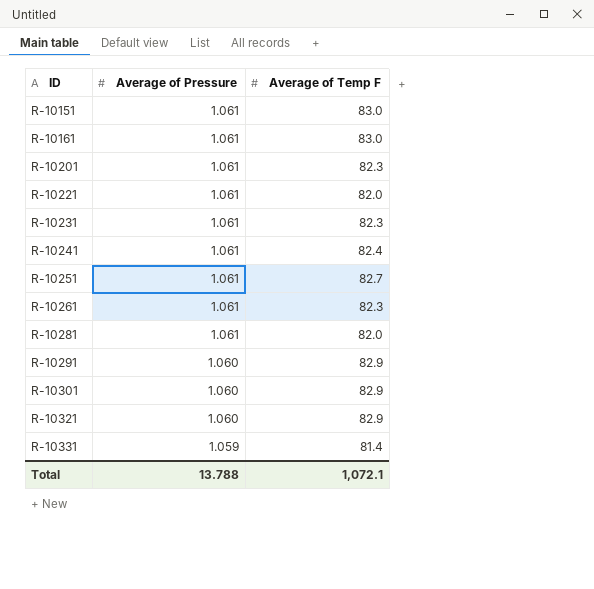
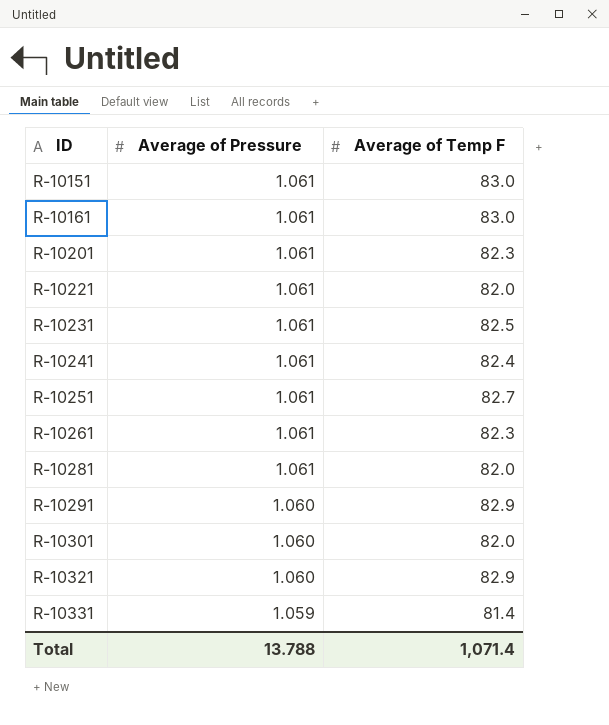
R-10231 | Average of Temp F: 82.3 -> 82.5
R-10301 | Average of Temp F: 82.9 -> 82.0
Total | Average of Temp F: 1,072.1 -> 1,071.4

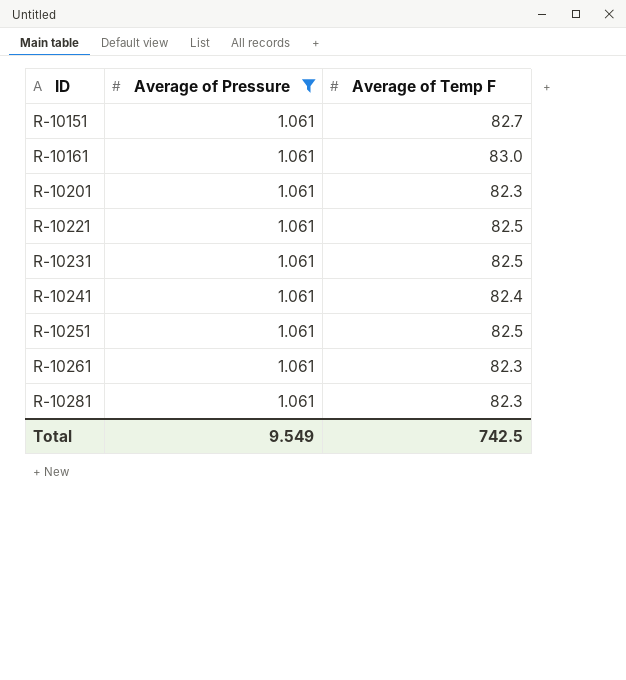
filter: none -> Average of Pressure = 1.061
R-10151 | Average of Temp F: 83.0 -> 82.7
R-10221 | Average of Temp F: 82.0 -> 82.5
R-10251 | Average of Temp F: 82.7 -> 82.5
R-10281 | Average of Temp F: 82.0 -> 82.3
Total | Average of Pressure: 13.788 -> 9.549
Total | Average of Temp F: 1,071.4 -> 742.5

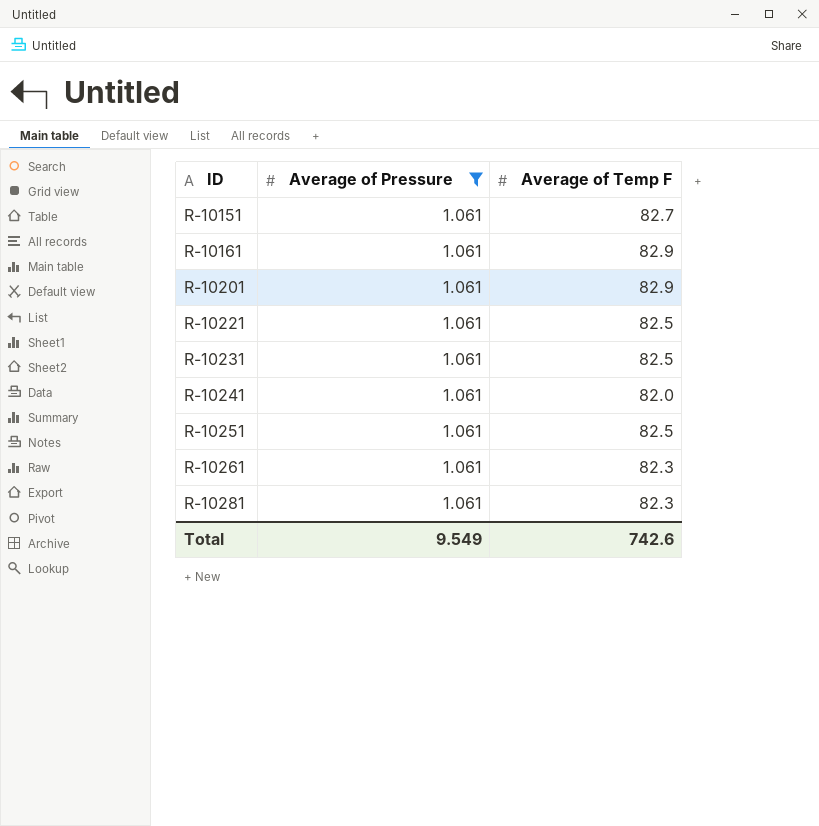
R-10161 | Average of Temp F: 83.0 -> 82.9
R-10201 | Average of Temp F: 82.3 -> 82.9
R-10241 | Average of Temp F: 82.4 -> 82.0
Total | Average of Temp F: 742.5 -> 742.6

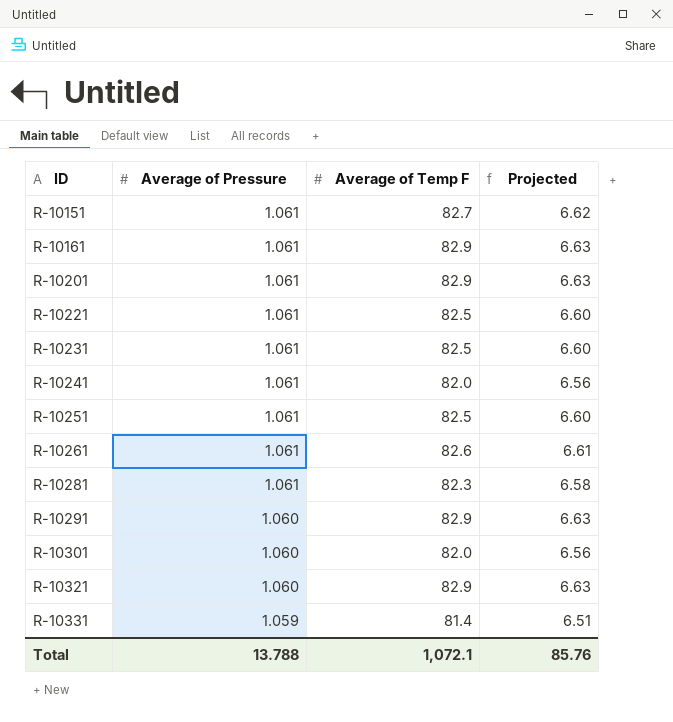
filter: Average of Pressure = 1.061 -> none
column Projected | formula: none -> [Average of Temp F] * 0.08
R-10261 | Average of Temp F: 82.3 -> 82.6
Total | Average of Pressure: 9.549 -> 13.788
Total | Average of Temp F: 742.6 -> 1,072.1

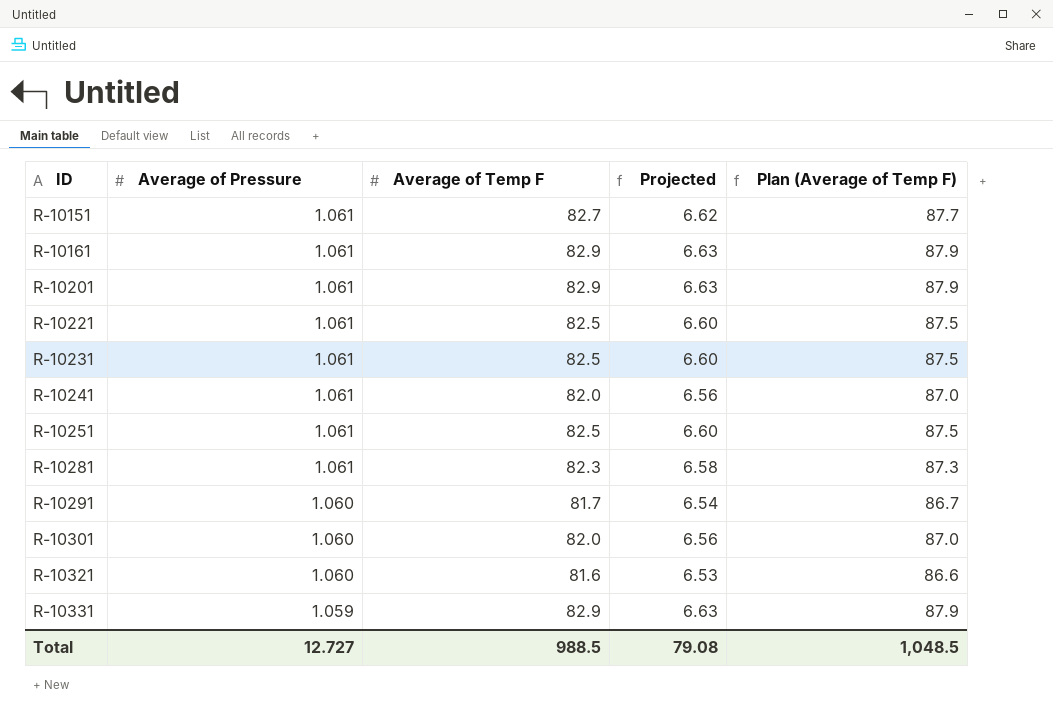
column Plan (Average of Temp F) | formula: none -> [Average of Temp F] + 5
row R-10261: 1.061 | 82.6 | 6.61 -> none
R-10291 | Average of Temp F: 82.9 -> 81.7
R-10291 | Projected: 6.63 -> 6.54
R-10321 | Average of Temp F: 82.9 -> 81.6
R-10321 | Projected: 6.63 -> 6.53
R-10331 | Average of Temp F: 81.4 -> 82.9
R-10331 | Projected: 6.51 -> 6.63
Total | Average of Pressure: 13.788 -> 12.727
Total | Average of Temp F: 1,072.1 -> 988.5
Total | Projected: 85.76 -> 79.08

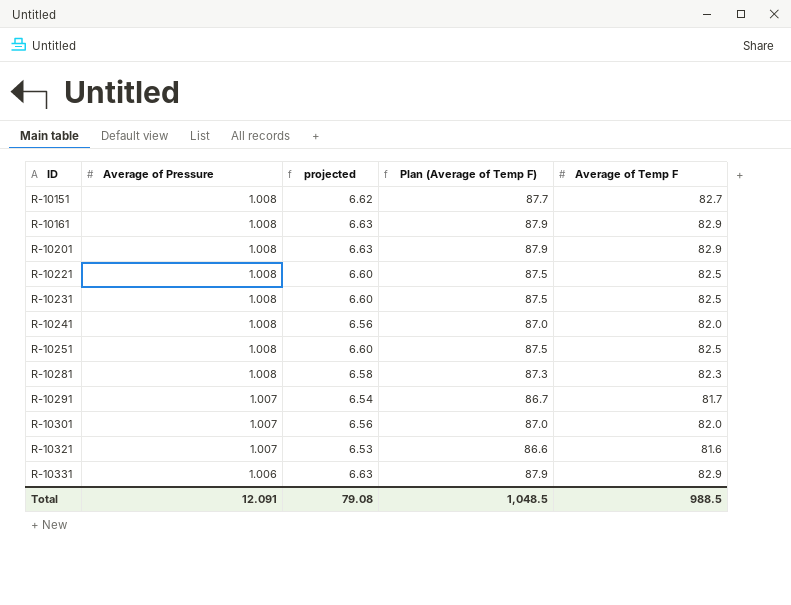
column name: Projected -> projected
column Average of Temp F | position: 3 -> 5
R-10151 | Average of Pressure: 1.061 -> 1.008
R-10161 | Average of Pressure: 1.061 -> 1.008
R-10201 | Average of Pressure: 1.061 -> 1.008
R-10221 | Average of Pressure: 1.061 -> 1.008
R-10231 | Average of Pressure: 1.061 -> 1.008
R-10241 | Average of Pressure: 1.061 -> 1.008
R-10251 | Average of Pressure: 1.061 -> 1.008
R-10281 | Average of Pressure: 1.061 -> 1.008
R-10291 | Average of Pressure: 1.060 -> 1.007
R-10301 | Average of Pressure: 1.060 -> 1.007
R-10321 | Average of Pressure: 1.060 -> 1.007
R-10331 | Average of Pressure: 1.059 -> 1.006
Total | Average of Pressure: 12.727 -> 12.091

